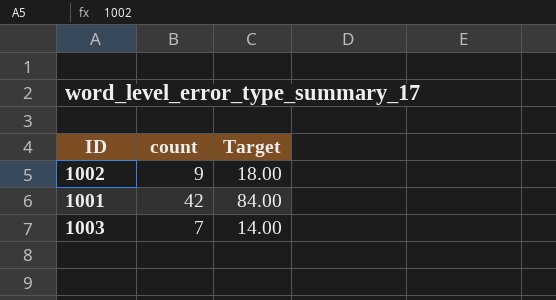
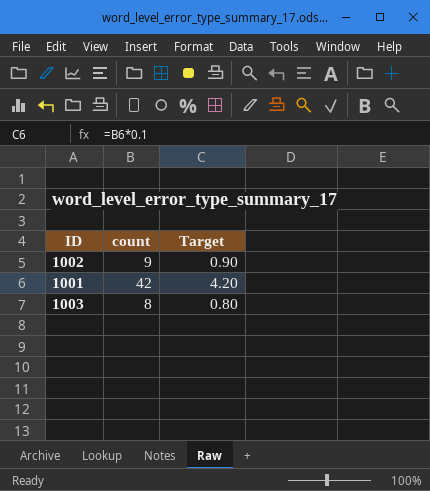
column Target | formula: [count] * 2 -> [count] * 0.1
1003 | count: 7 -> 8

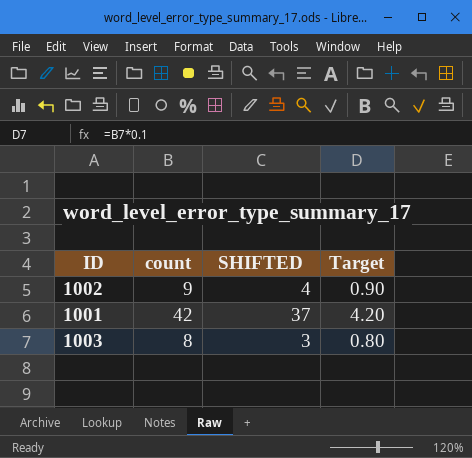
column SHIFTED | formula: none -> [count] - 5

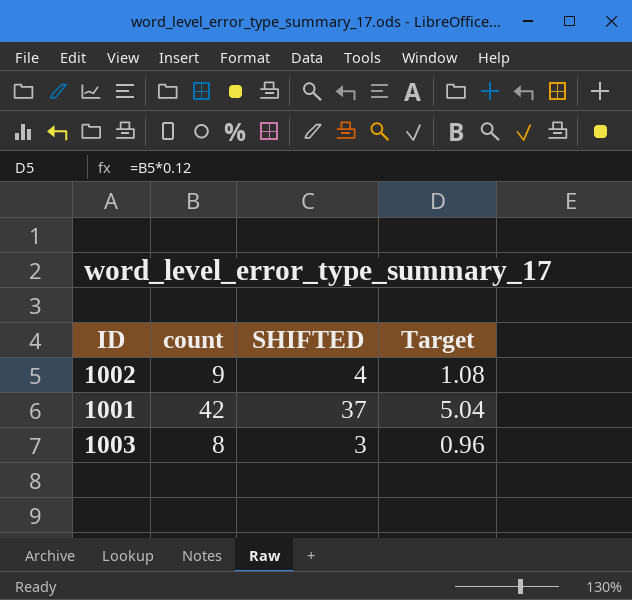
column Target | formula: [count] * 0.1 -> [count] * 0.12

